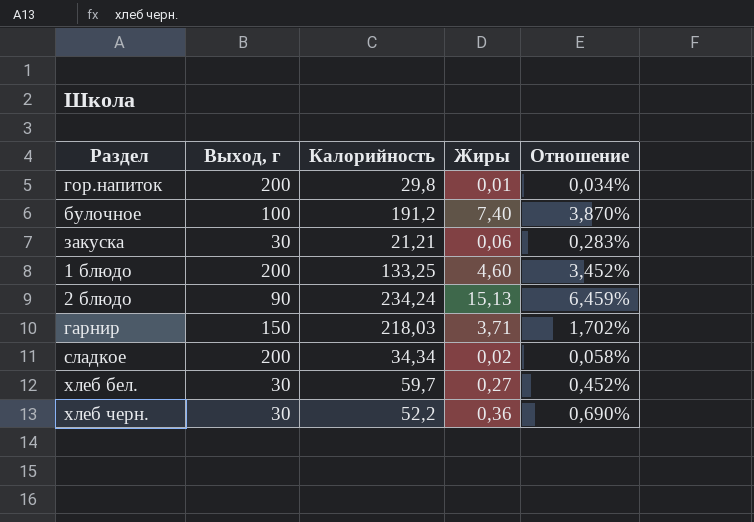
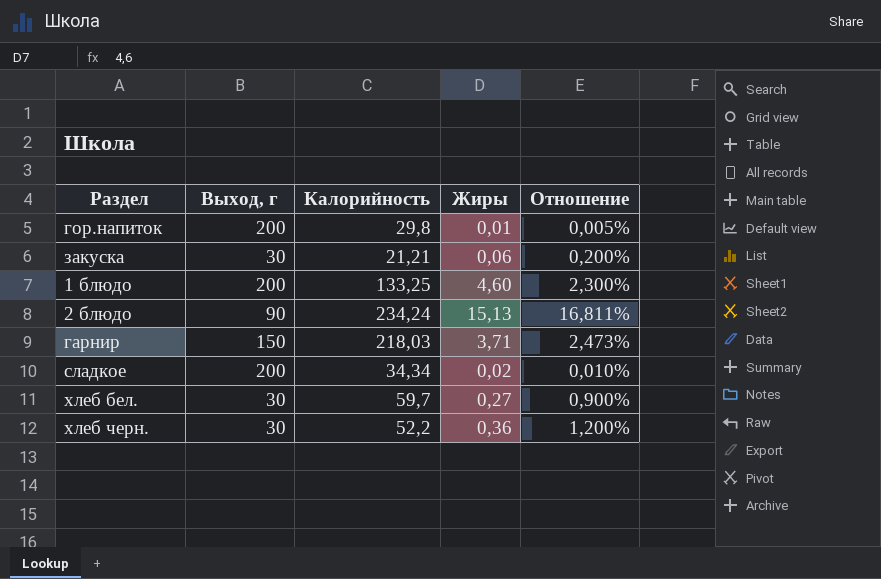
column Отношение | formula: [Жиры] / [Калорийность] -> [Жиры] / [Выход, г]
row булочное: 100 | 191,2 | 7,40 | 3,870% -> none

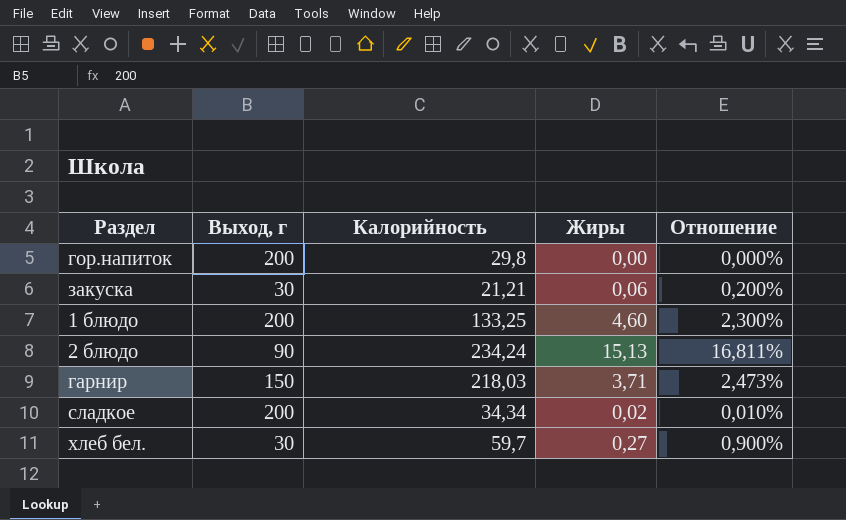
row хлеб черн.: 30 | 52,2 | 0,36 | 1,200% -> none
гор.напиток | Жиры: 0,01 -> 0,00
гор.напиток | Отношение: 0,005% -> 0,000%

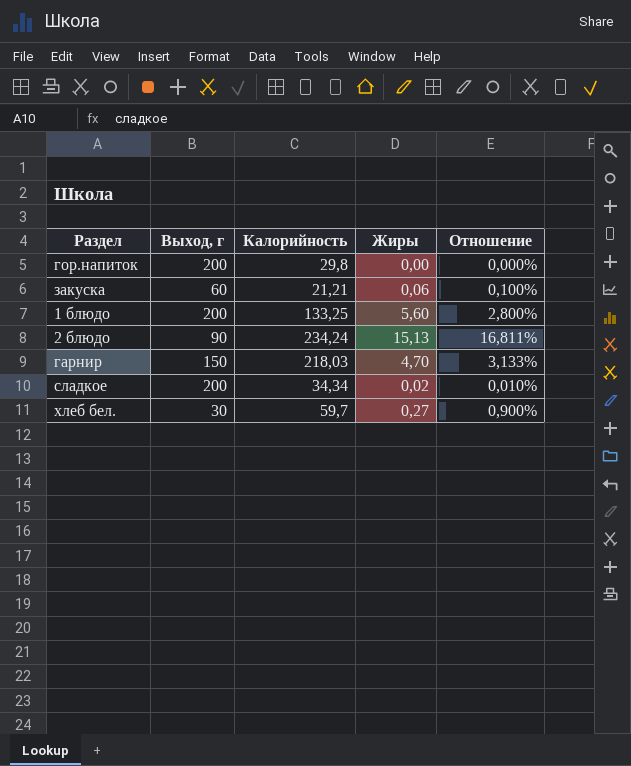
закуска | Выход, г: 30 -> 60
закуска | Отношение: 0,200% -> 0,100%
1 блюдо | Жиры: 4,60 -> 5,60
1 блюдо | Отношение: 2,300% -> 2,800%
гарнир | Жиры: 3,71 -> 4,70
гарнир | Отношение: 2,473% -> 3,133%

